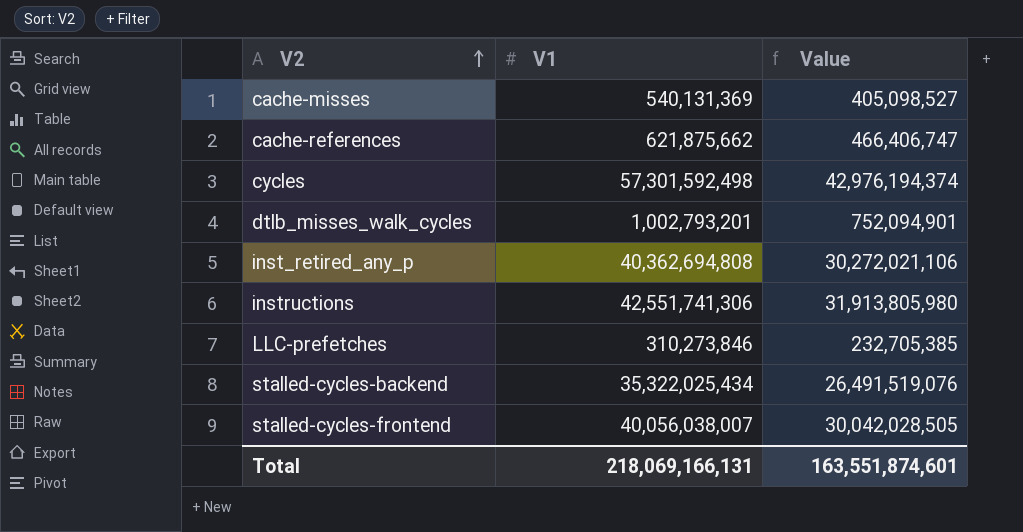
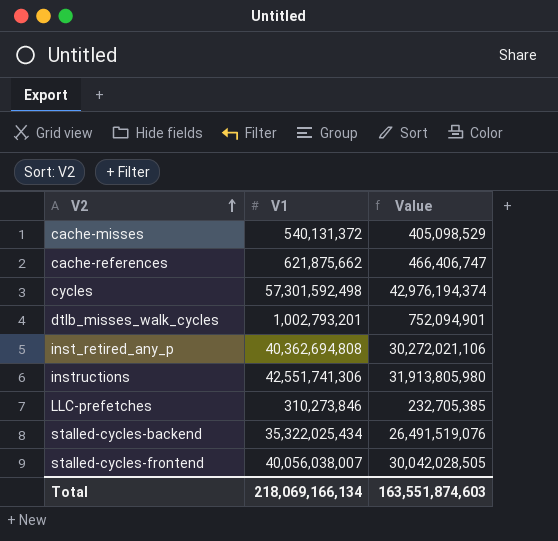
cache-misses | V1: 540,131,369 -> 540,131,372
cache-misses | Value: 405,098,527 -> 405,098,529
Total | V1: 218,069,166,131 -> 218,069,166,134
Total | Value: 163,551,874,601 -> 163,551,874,603

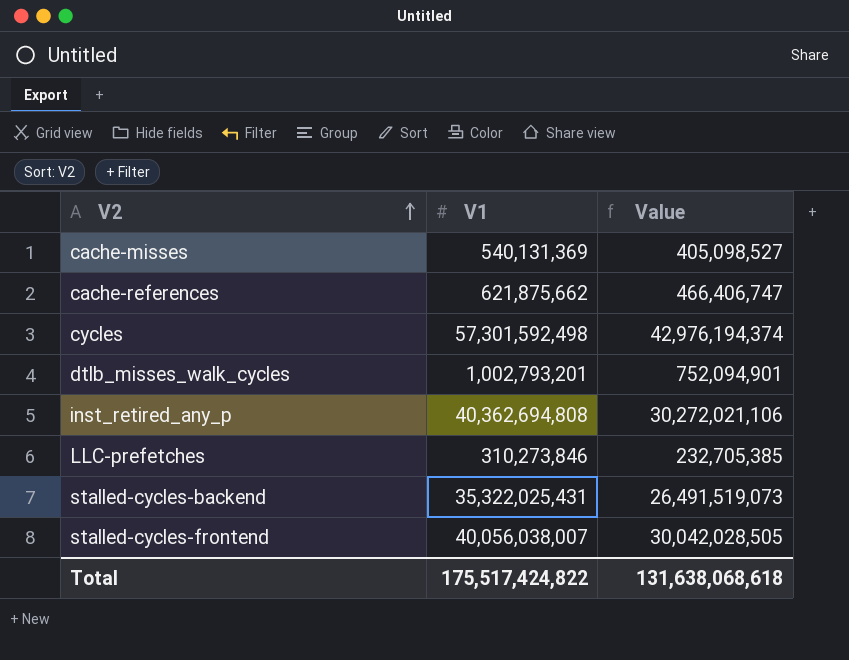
row instructions: 42,551,741,306 | 31,913,805,980 -> none
cache-misses | V1: 540,131,372 -> 540,131,369
cache-misses | Value: 405,098,529 -> 405,098,527
stalled-cycles-backend | V1: 35,322,025,434 -> 35,322,025,431
stalled-cycles-backend | Value: 26,491,519,076 -> 26,491,519,073
Total | V1: 218,069,166,134 -> 175,517,424,822
Total | Value: 163,551,874,603 -> 131,638,068,618

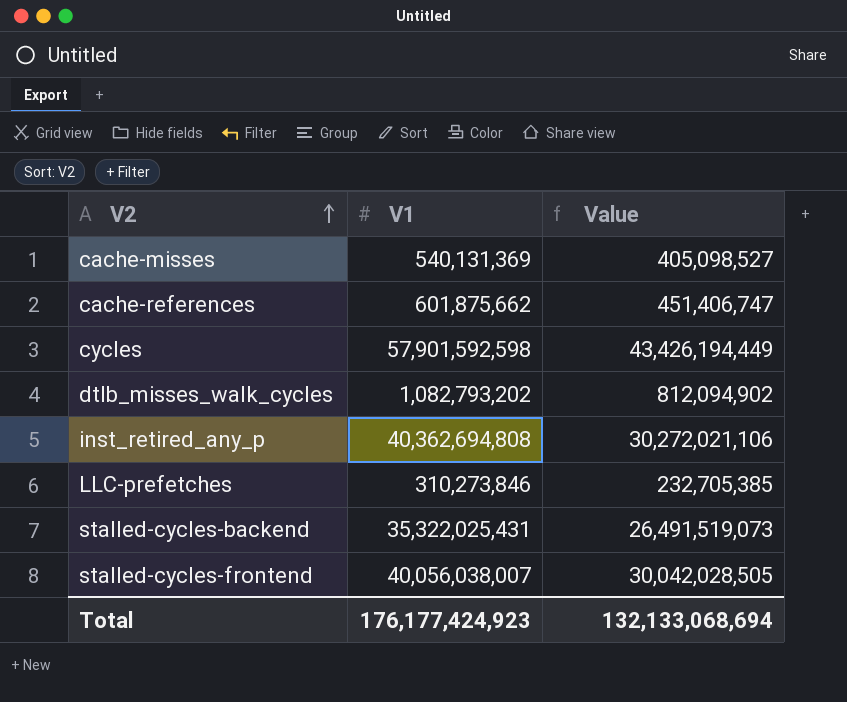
cache-references | V1: 621,875,662 -> 601,875,662
cache-references | Value: 466,406,747 -> 451,406,747
cycles | V1: 57,301,592,498 -> 57,901,592,598
cycles | Value: 42,976,194,374 -> 43,426,194,449
dtlb_misses_walk_cycles | V1: 1,002,793,201 -> 1,082,793,202
dtlb_misses_walk_cycles | Value: 752,094,901 -> 812,094,902
Total | V1: 175,517,424,822 -> 176,177,424,923
Total | Value: 131,638,068,618 -> 132,133,068,694

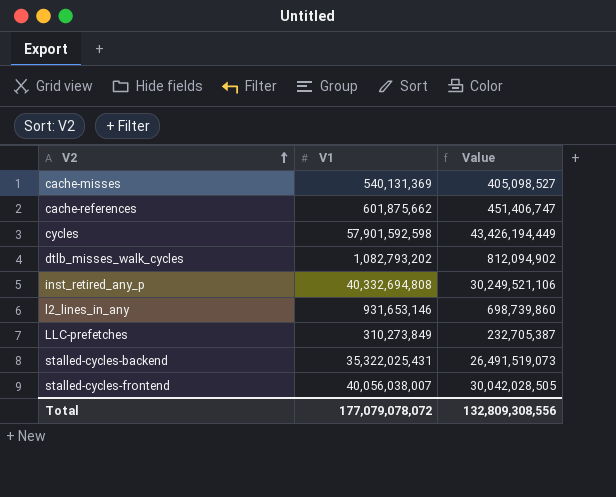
inst_retired_any_p | V1: 40,362,694,808 -> 40,332,694,808
inst_retired_any_p | Value: 30,272,021,106 -> 30,249,521,106
row l2_lines_in_any: none -> 931,653,146 | 698,739,860
LLC-prefetches | V1: 310,273,846 -> 310,273,849
LLC-prefetches | Value: 232,705,385 -> 232,705,387
Total | V1: 176,177,424,923 -> 177,079,078,072
Total | Value: 132,133,068,694 -> 132,809,308,556

